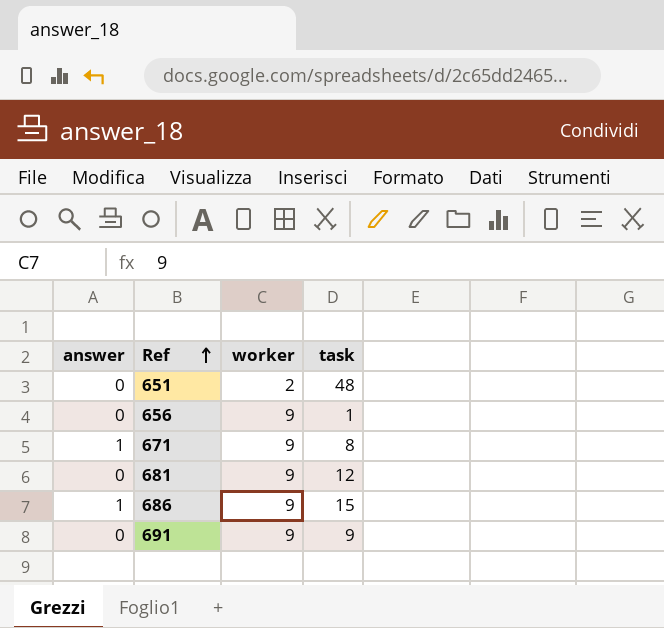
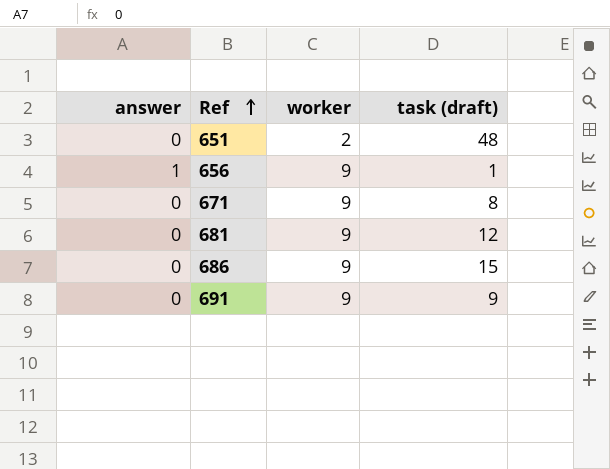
column name: task -> task (draft)
656 | answer: 0 -> 1
671 | answer: 1 -> 0
686 | answer: 1 -> 0

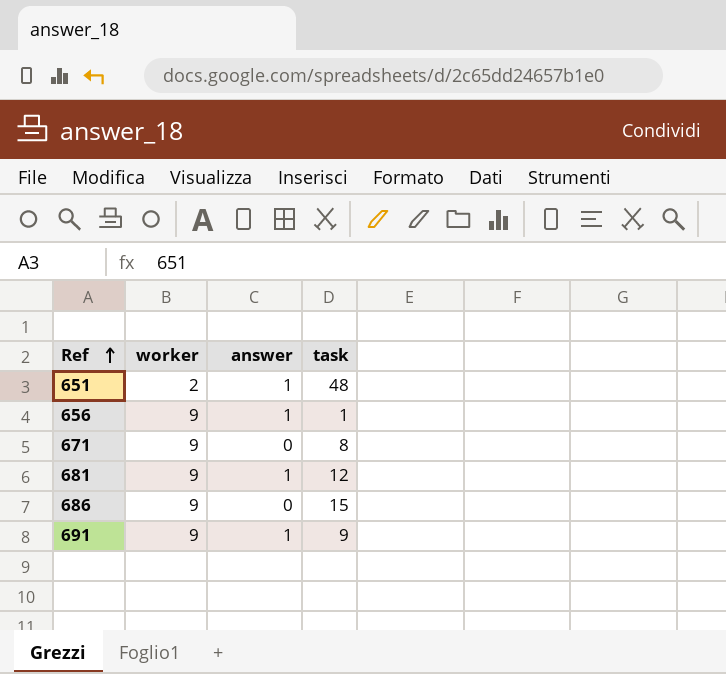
column answer | position: 1 -> 3
column name: task (draft) -> task
651 | answer: 0 -> 1
681 | answer: 0 -> 1
691 | answer: 0 -> 1

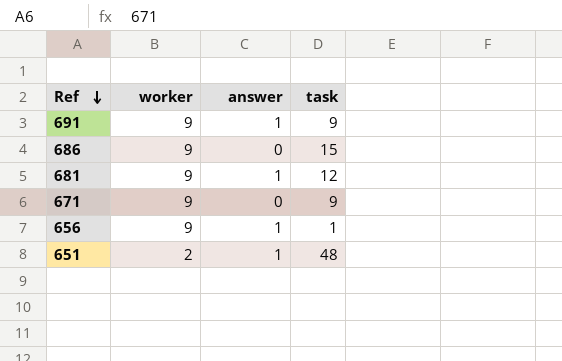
row order: Ref ascending -> Ref descending
671 | task: 8 -> 9

